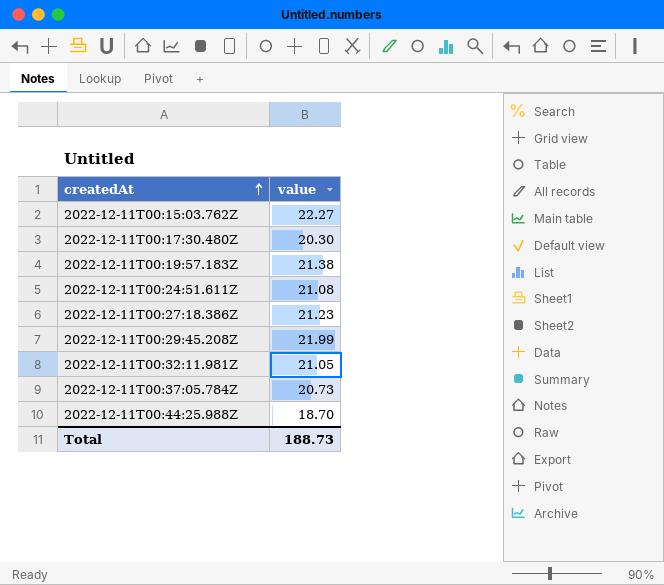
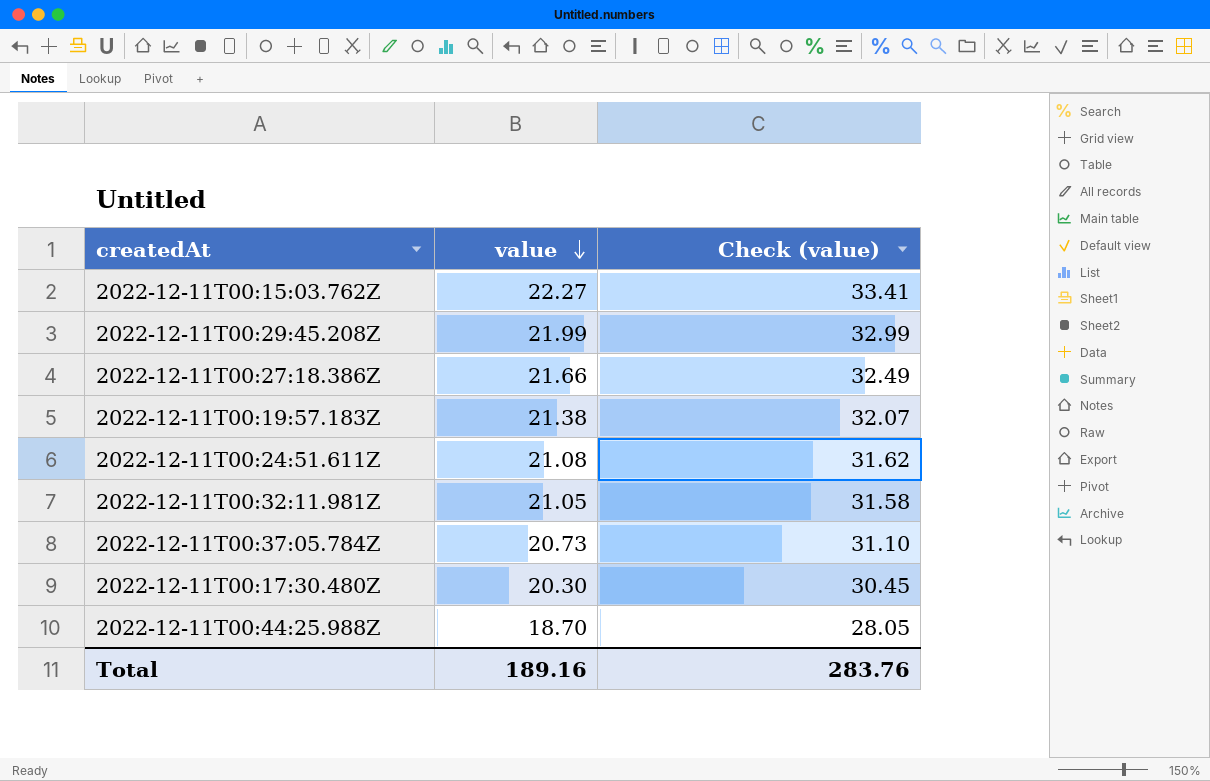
row order: createdAt ascending -> value descending
column Check (value) | formula: none -> [value] * 1.5
2022-12-11T00:27:18.386Z | value: 21.23 -> 21.66
Total | value: 188.73 -> 189.16

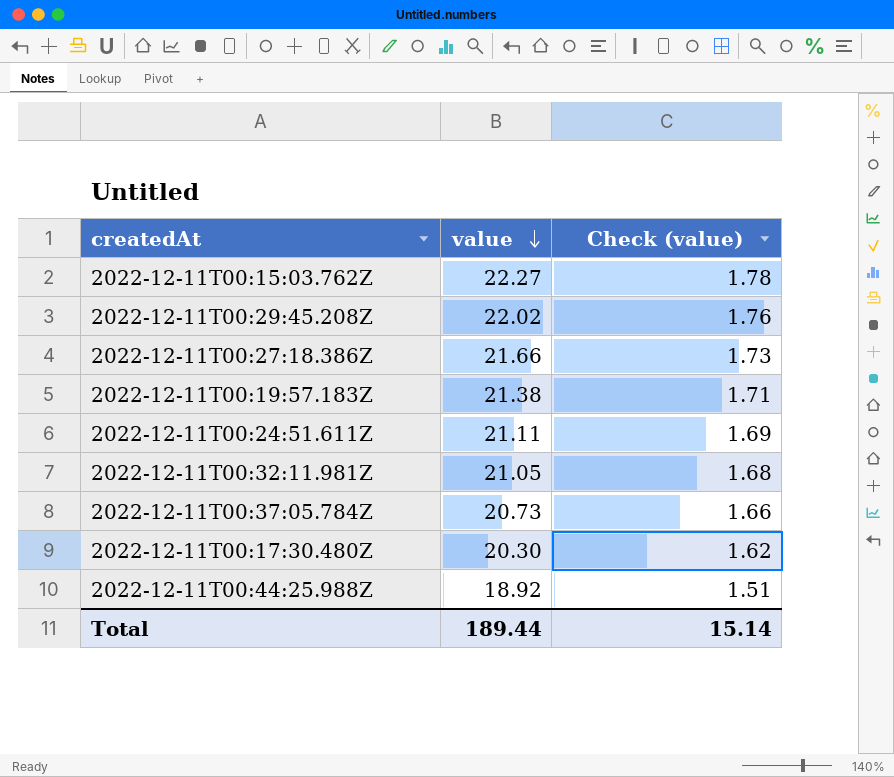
column Check (value) | formula: [value] * 1.5 -> [value] * 0.08
2022-12-11T00:29:45.208Z | value: 21.99 -> 22.02
2022-12-11T00:24:51.611Z | value: 21.08 -> 21.11
2022-12-11T00:44:25.988Z | value: 18.70 -> 18.92
Total | value: 189.16 -> 189.44
Total | Check (value): 283.76 -> 15.14

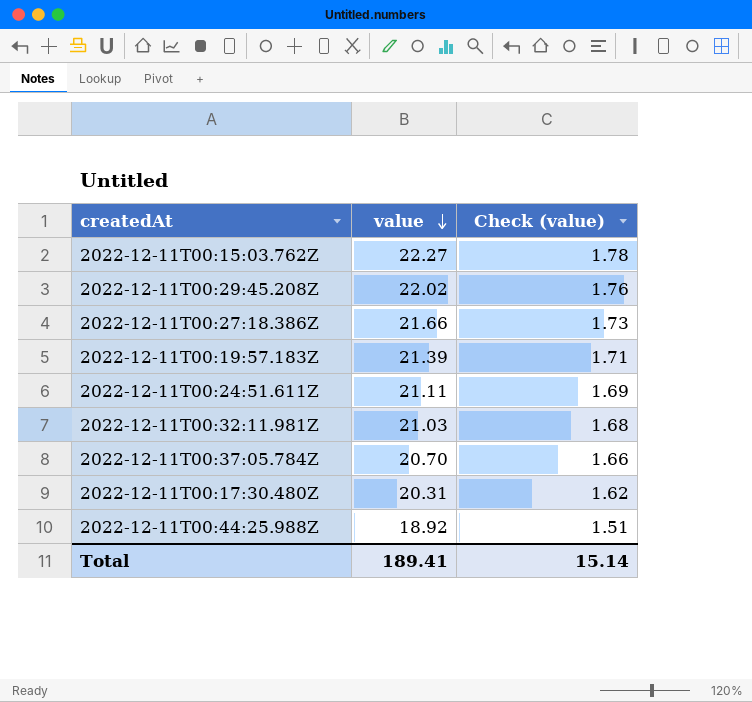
2022-12-11T00:19:57.183Z | value: 21.38 -> 21.39
2022-12-11T00:32:11.981Z | value: 21.05 -> 21.03
2022-12-11T00:37:05.784Z | value: 20.73 -> 20.70
2022-12-11T00:17:30.480Z | value: 20.30 -> 20.31
Total | value: 189.44 -> 189.41

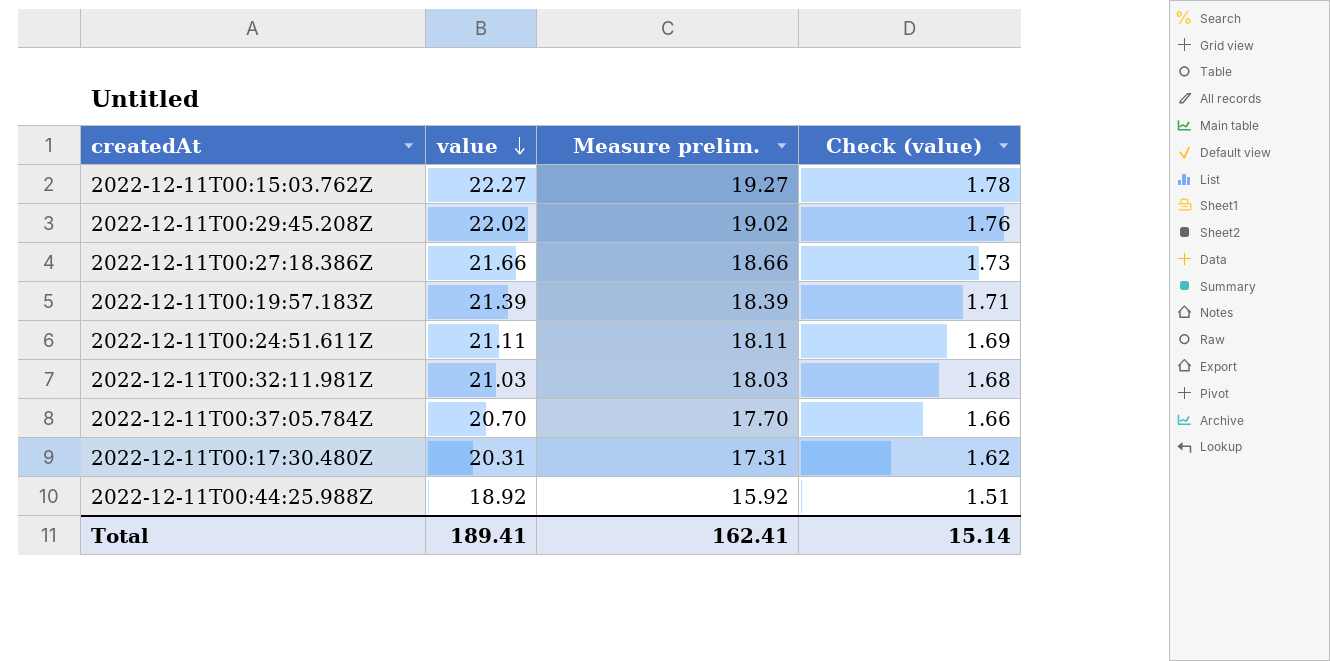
column Measure prelim. | formula: none -> [value] - 3

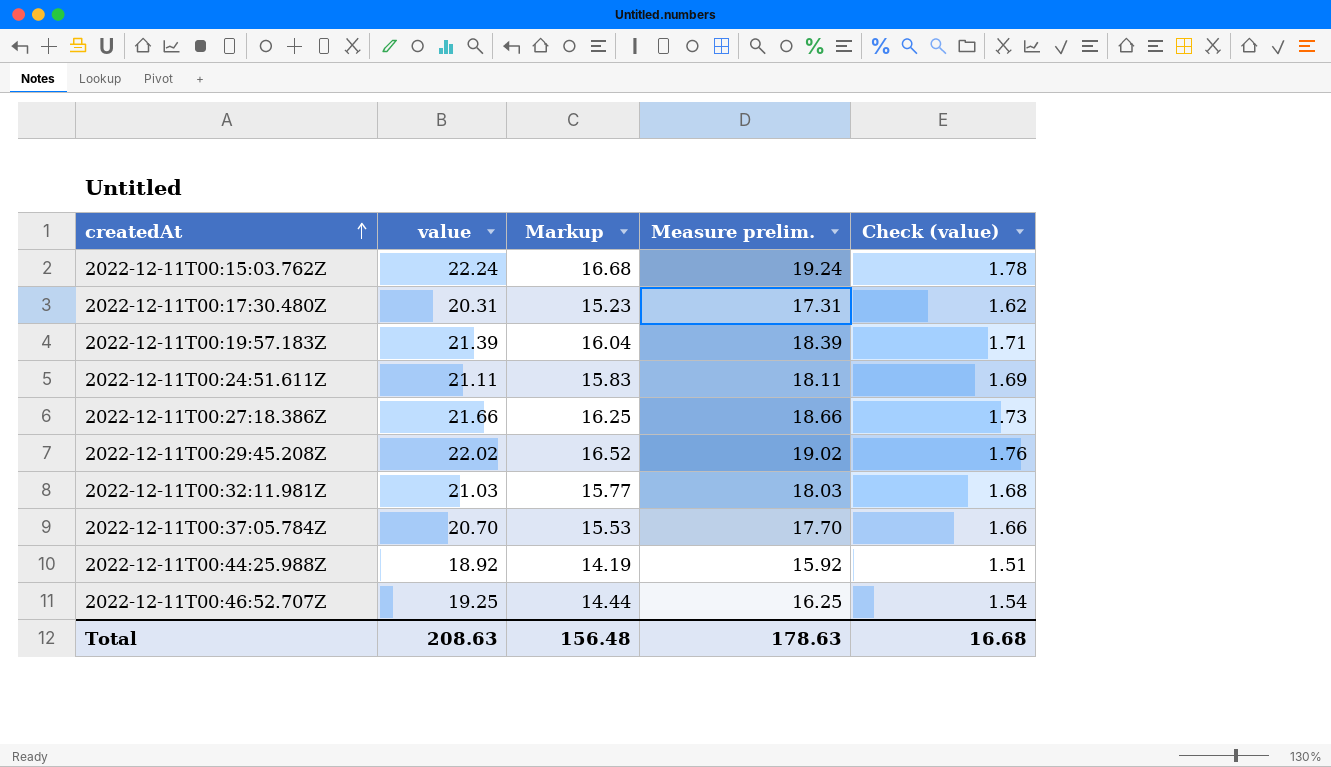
row order: value descending -> createdAt ascending
column Markup | formula: none -> [value] * 0.75
2022-12-11T00:15:03.762Z | value: 22.27 -> 22.24
2022-12-11T00:15:03.762Z | Measure prelim.: 19.27 -> 19.24
row 2022-12-11T00:46:52.707Z: none -> 19.25 | 14.44 | 16.25 | 1.54
Total | value: 189.41 -> 208.63
Total | Measure prelim.: 162.41 -> 178.63
Total | Check (value): 15.14 -> 16.68

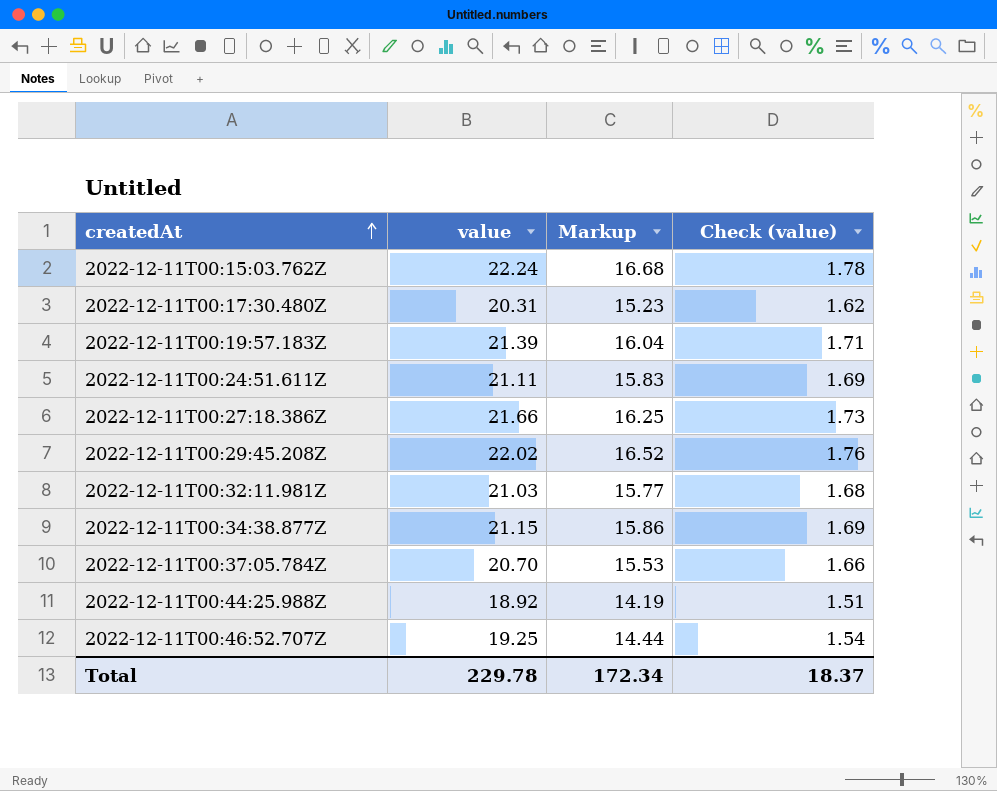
column Measure prelim. | formula: [value] - 3 -> none
row 2022-12-11T00:34:38.877Z: none -> 21.15 | 15.86 | 1.69
Total | value: 208.63 -> 229.78
Total | Markup: 156.48 -> 172.34
Total | Check (value): 16.68 -> 18.37

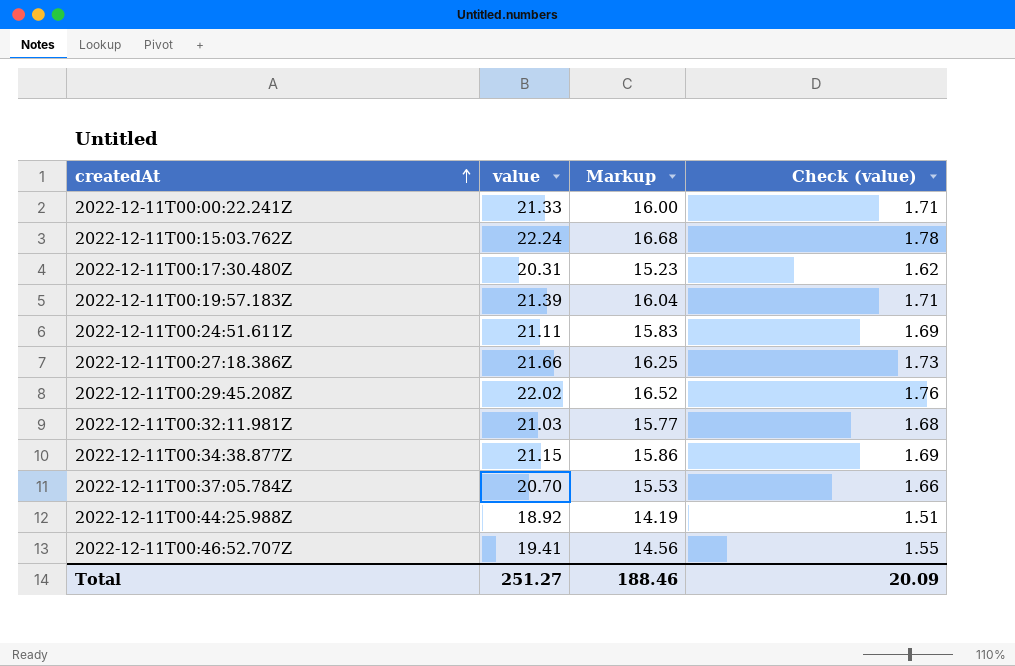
row 2022-12-11T00:00:22.241Z: none -> 21.33 | 16.00 | 1.71
2022-12-11T00:46:52.707Z | value: 19.25 -> 19.41
2022-12-11T00:46:52.707Z | Markup: 14.44 -> 14.56
2022-12-11T00:46:52.707Z | Check (value): 1.54 -> 1.55
Total | value: 229.78 -> 251.27
Total | Markup: 172.34 -> 188.46
Total | Check (value): 18.37 -> 20.09

